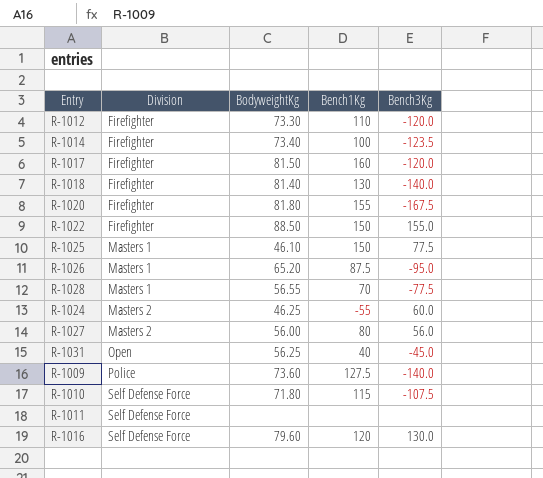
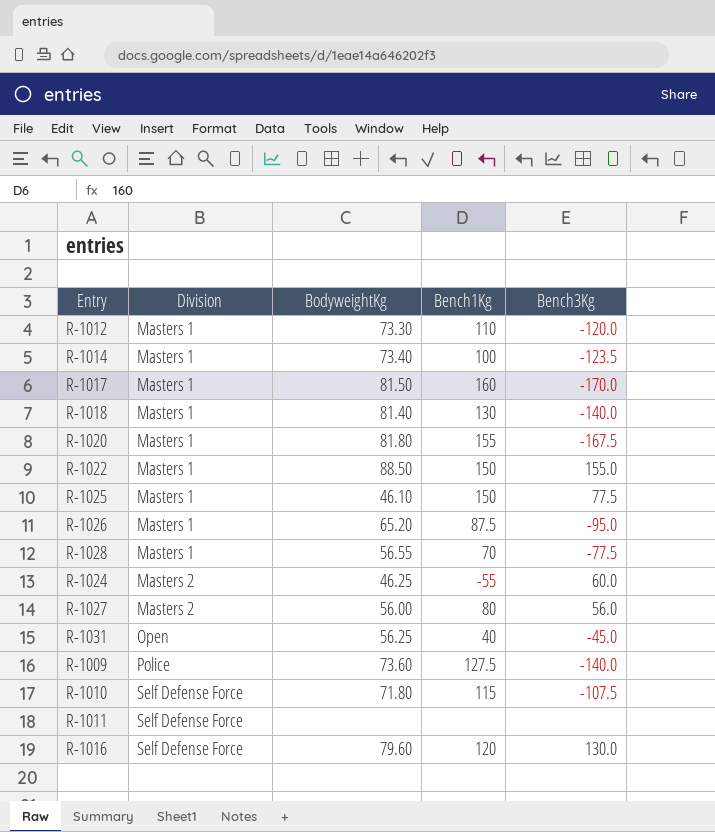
R-1012 | Division: Firefighter -> Masters 1
R-1014 | Division: Firefighter -> Masters 1
R-1017 | Division: Firefighter -> Masters 1
R-1017 | Bench3Kg: -120.0 -> -170.0
R-1018 | Division: Firefighter -> Masters 1
R-1020 | Division: Firefighter -> Masters 1
R-1022 | Division: Firefighter -> Masters 1

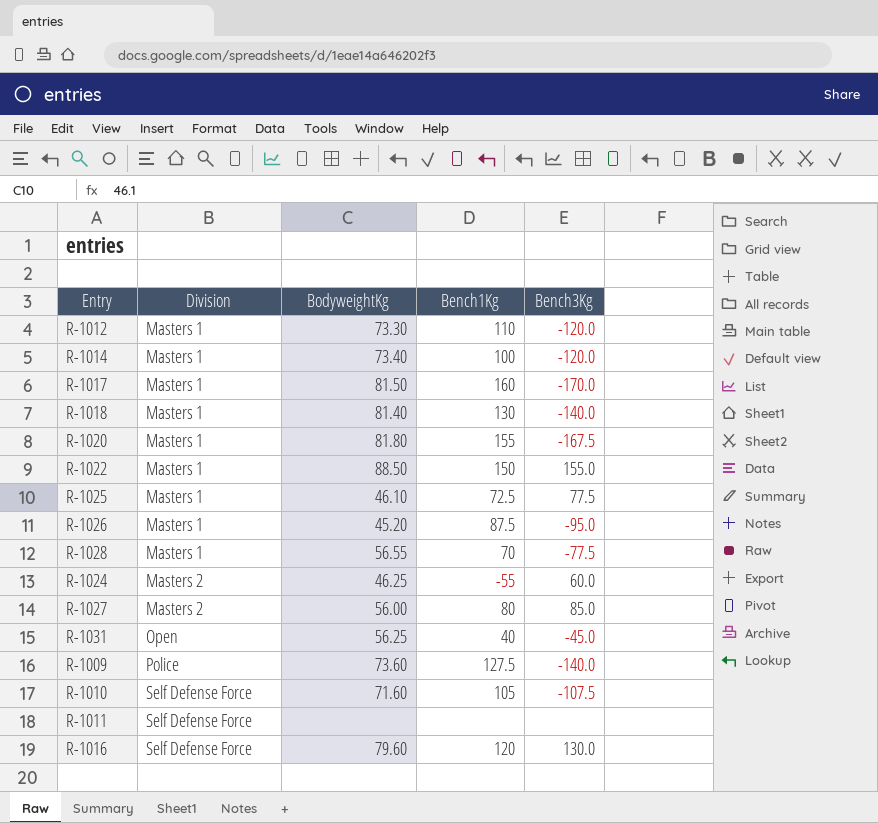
R-1014 | Bench3Kg: -123.5 -> -120.0
R-1025 | Bench1Kg: 150 -> 72.5
R-1026 | BodyweightKg: 65.20 -> 45.20
R-1027 | Bench3Kg: 56.0 -> 85.0
R-1010 | BodyweightKg: 71.80 -> 71.60
R-1010 | Bench1Kg: 115 -> 105

